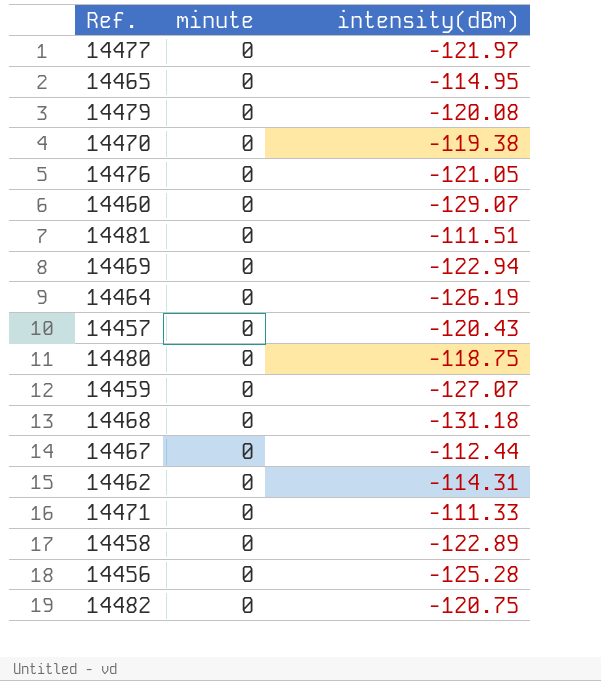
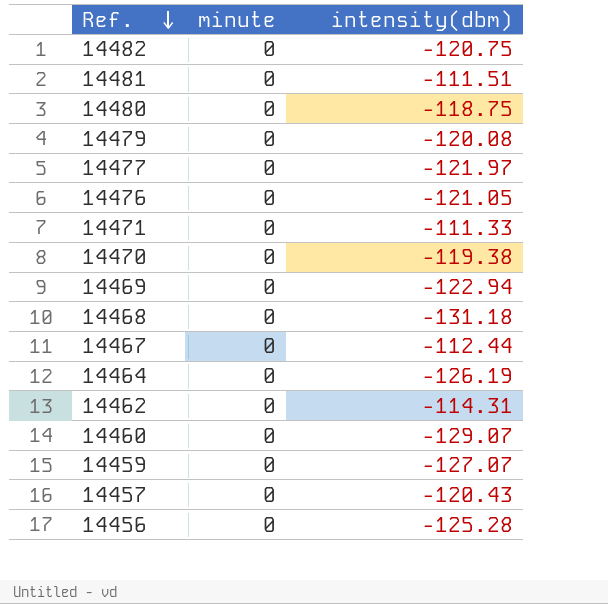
row order: none -> Ref. descending
column name: intensity(dBm) -> intensity(dbm)
row 14465: 0 | -114.95 -> none
row 14458: 0 | -122.89 -> none

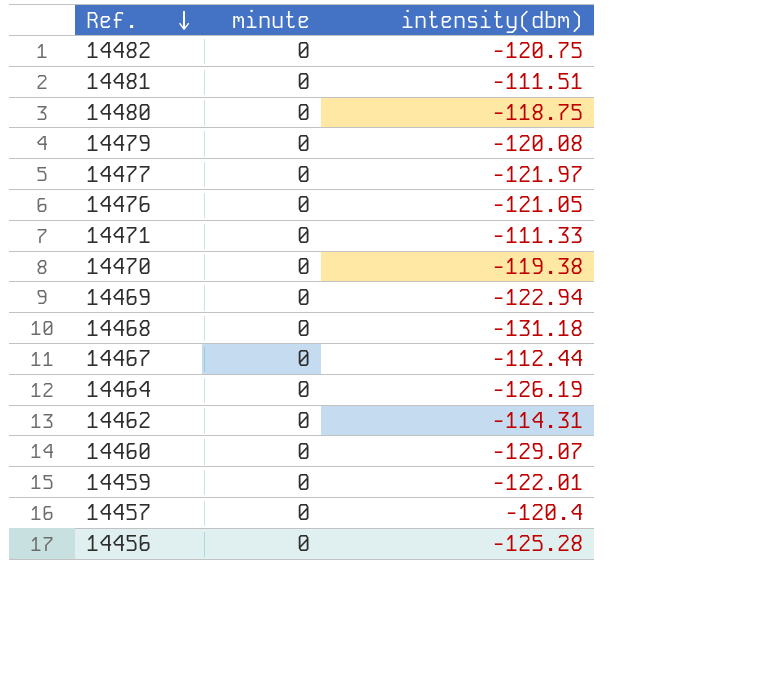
14459 | intensity(dbm): -127.07 -> -122.01
14457 | intensity(dbm): -120.43 -> -120.4

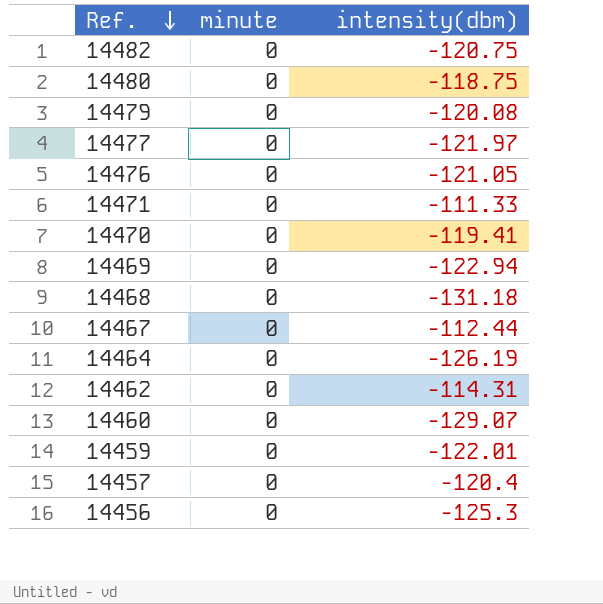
row 14481: 0 | -111.51 -> none
14470 | intensity(dbm): -119.38 -> -119.41
14456 | intensity(dbm): -125.28 -> -125.3

